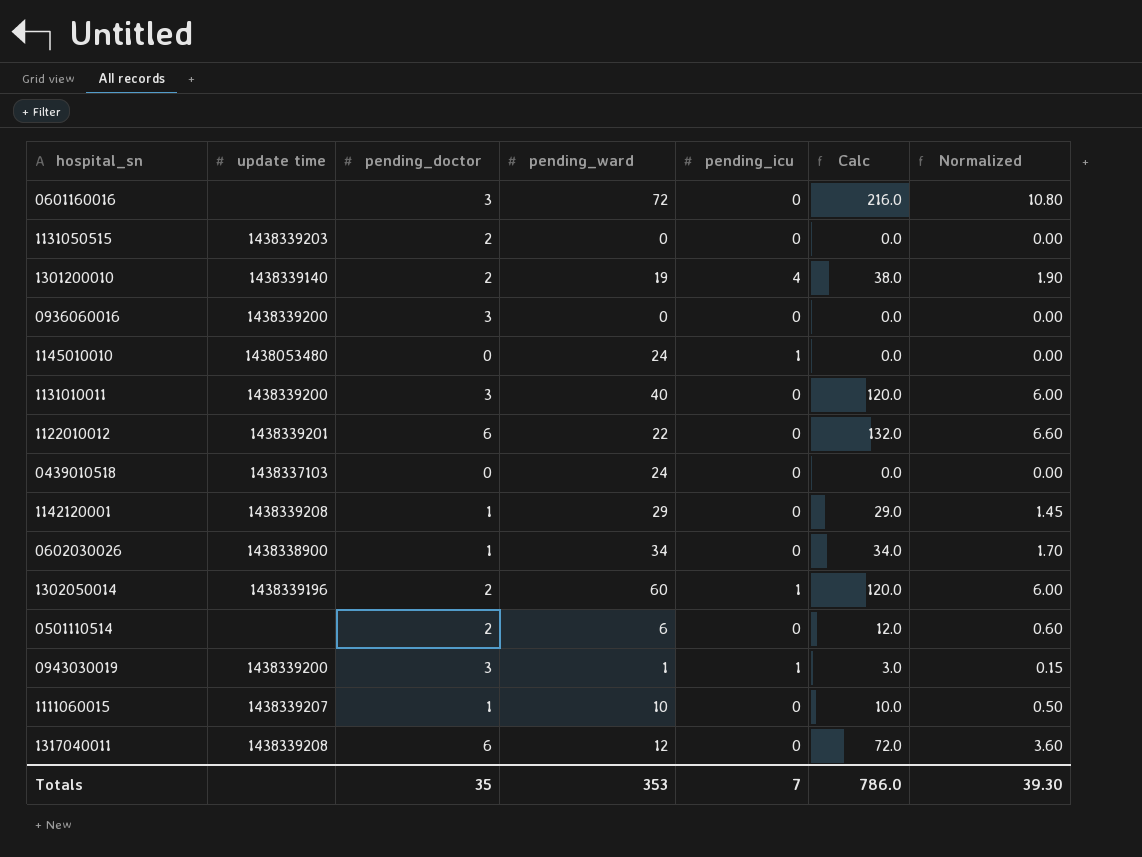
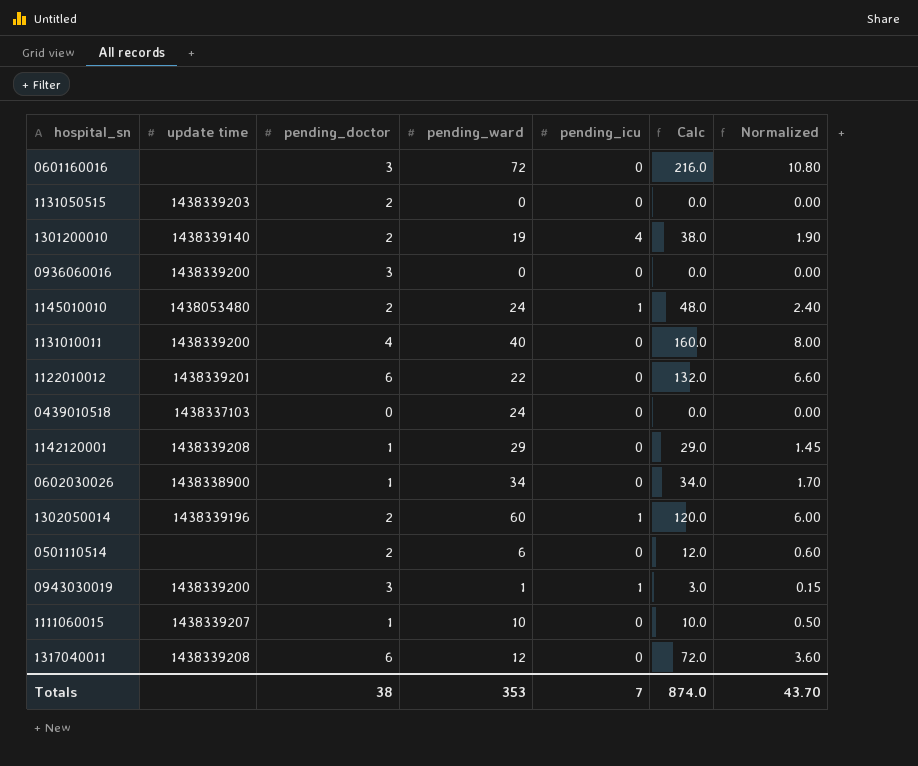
1145010010 | pending_doctor: 0 -> 2
1145010010 | Calc: 0.0 -> 48.0
1145010010 | Normalized: 0.00 -> 2.40
1131010011 | pending_doctor: 3 -> 4
1131010011 | Calc: 120.0 -> 160.0
1131010011 | Normalized: 6.00 -> 8.00
Totals | pending_doctor: 35 -> 38
Totals | Calc: 786.0 -> 874.0
Totals | Normalized: 39.30 -> 43.70

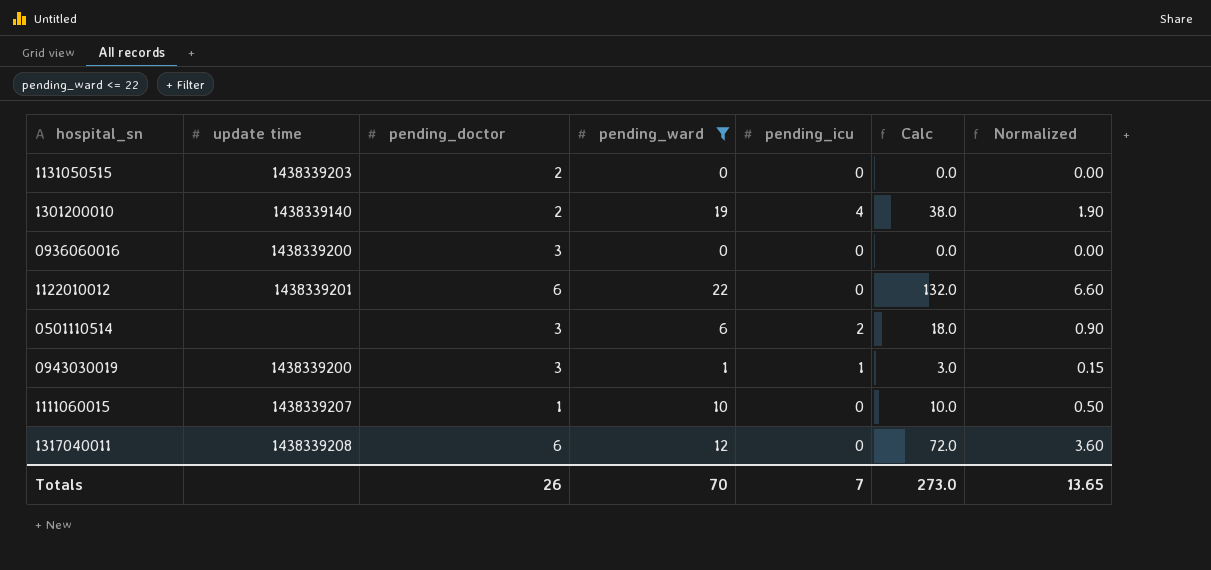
filter: none -> pending_ward <= 22
0501110514 | pending_doctor: 2 -> 3
0501110514 | pending_icu: 0 -> 2
0501110514 | Calc: 12.0 -> 18.0
0501110514 | Normalized: 0.60 -> 0.90
Totals | pending_doctor: 38 -> 26
Totals | pending_ward: 353 -> 70
Totals | Calc: 874.0 -> 273.0
Totals | Normalized: 43.70 -> 13.65

